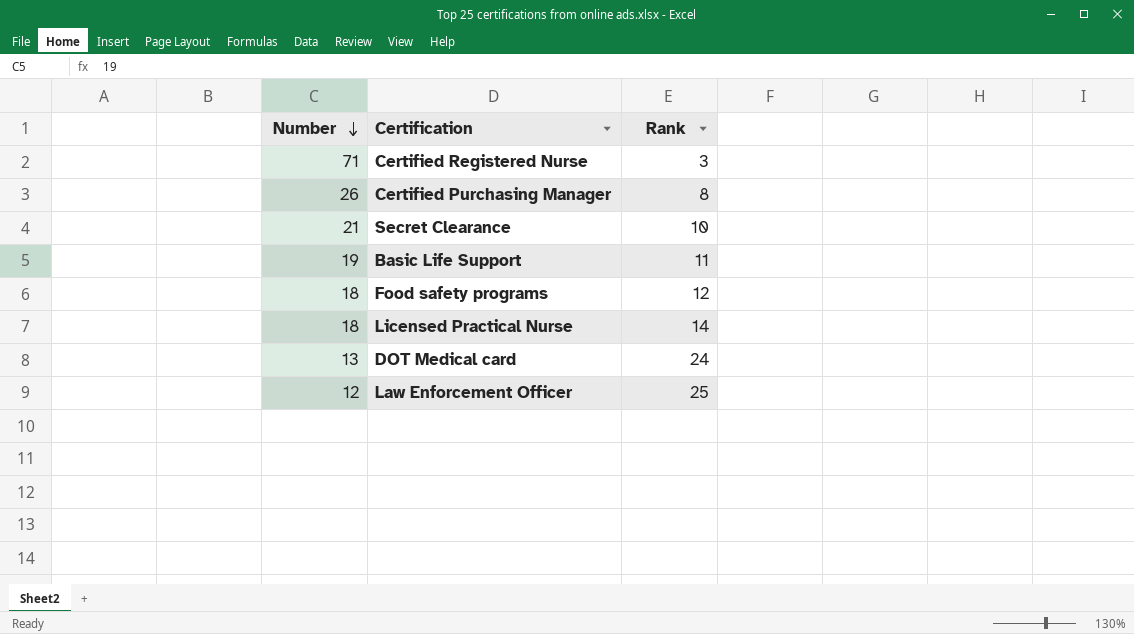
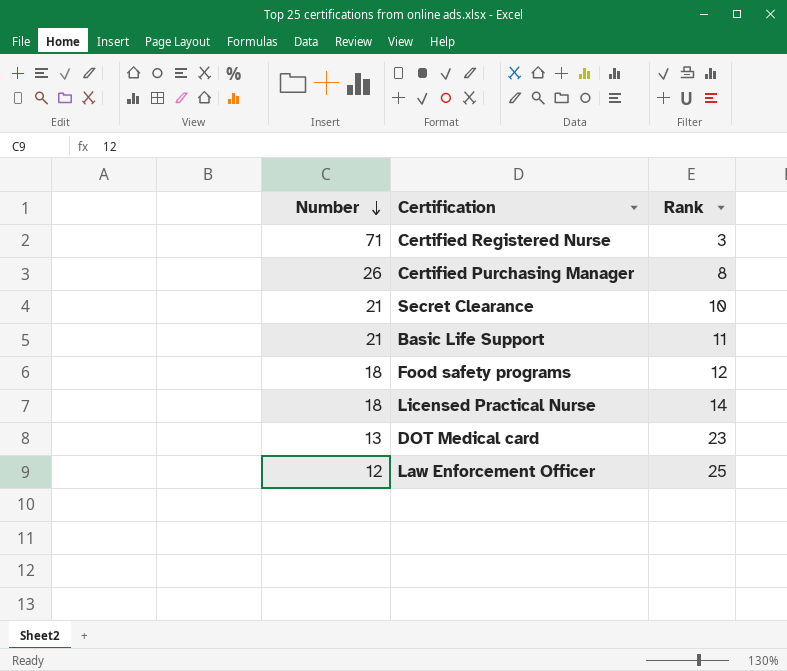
Basic Life Support | Number: 19 -> 21
DOT Medical card | Rank: 24 -> 23

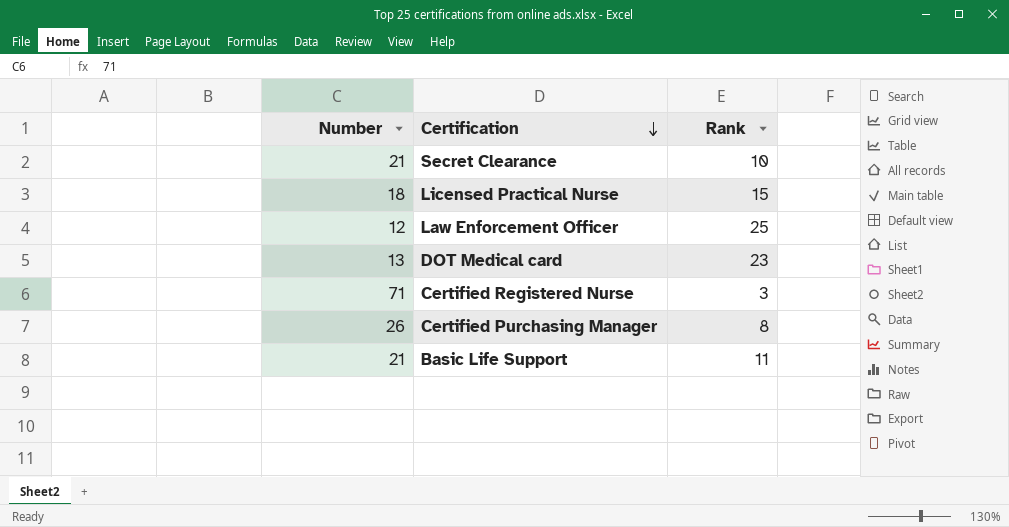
row order: Number descending -> Certification descending
row Food safety programs: 18 | 12 -> none
Licensed Practical Nurse | Rank: 14 -> 15

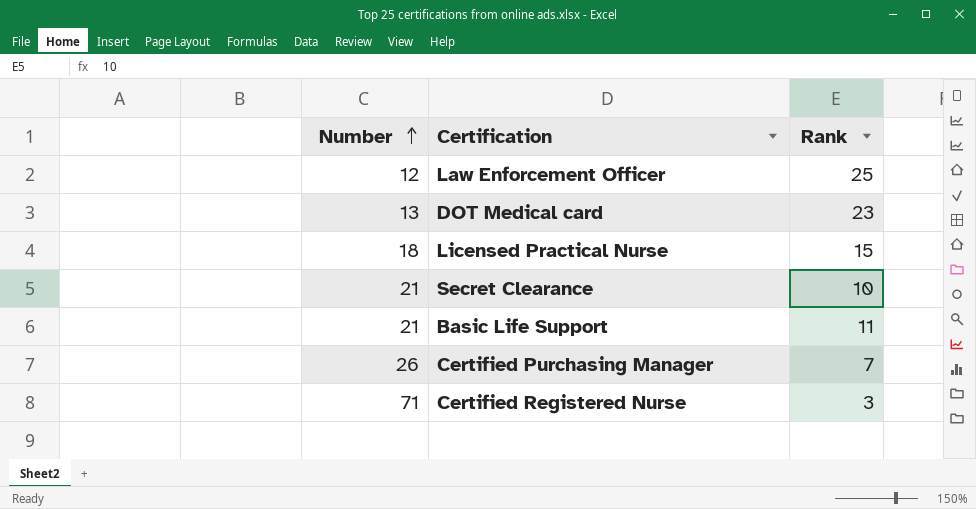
row order: Certification descending -> Number ascending
Certified Purchasing Manager | Rank: 8 -> 7

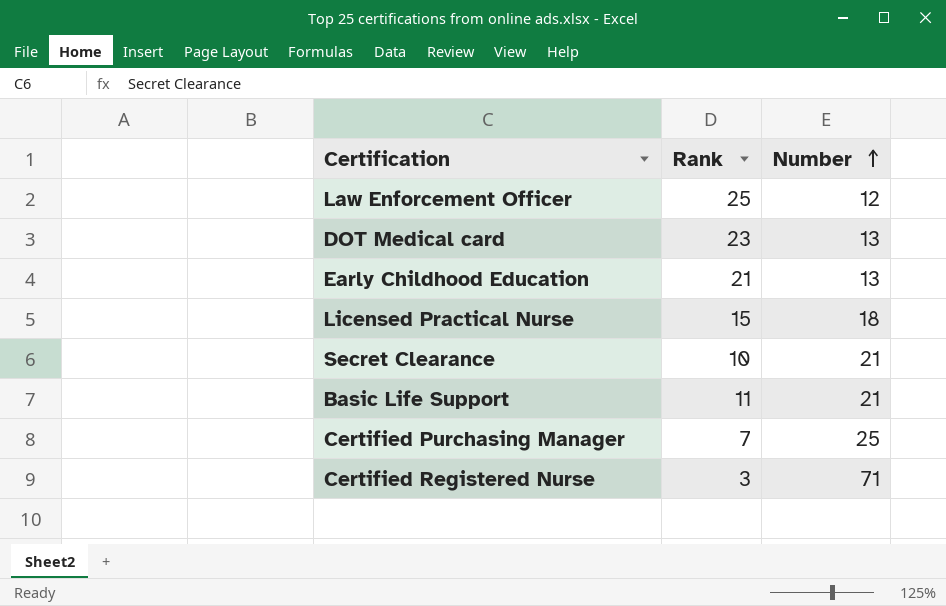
column Number | position: 1 -> 3
row Early Childhood Education: none -> 21 | 13
Certified Purchasing Manager | Number: 26 -> 25

